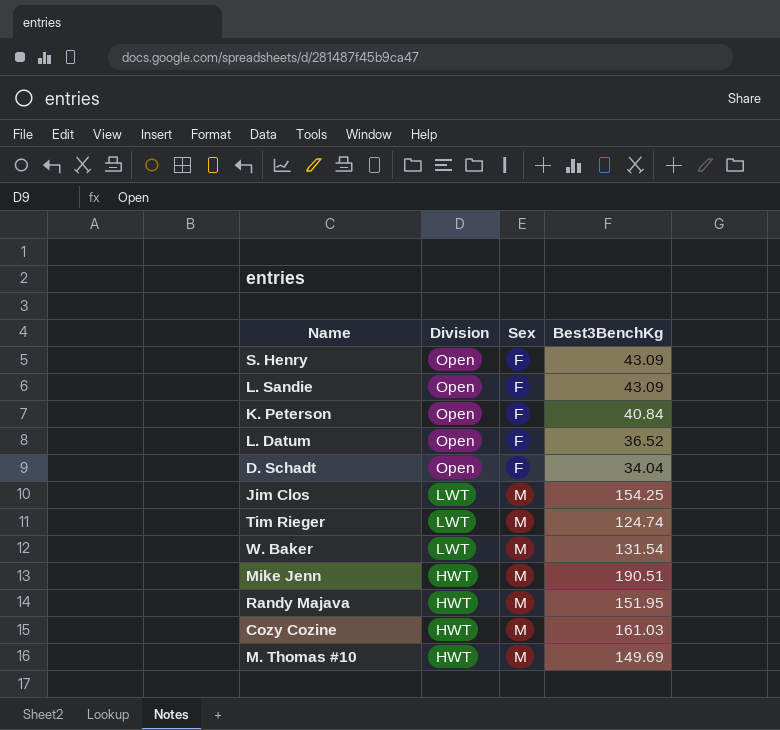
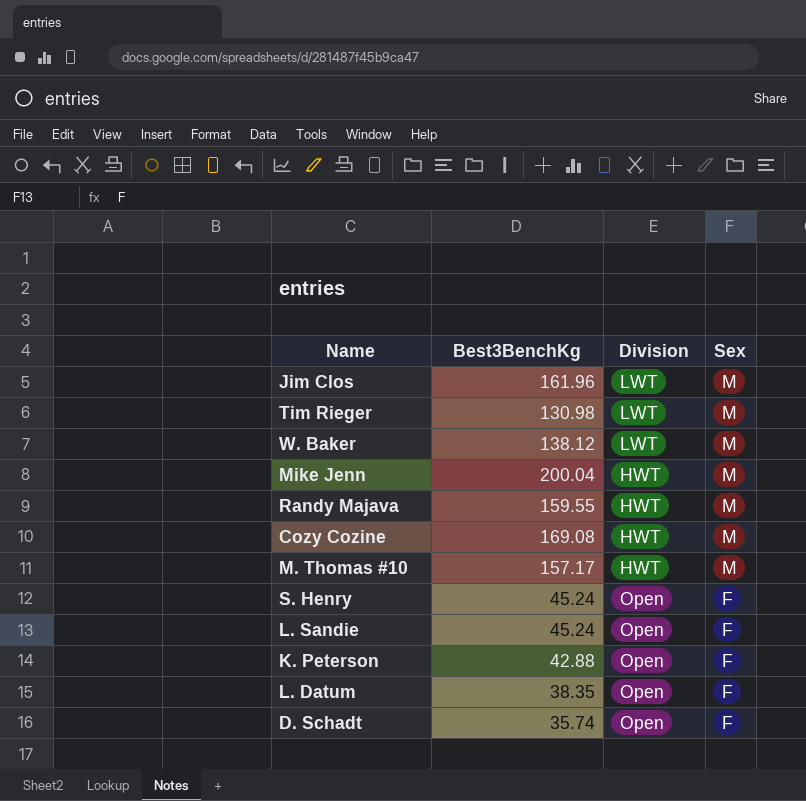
row order: Division descending -> Sex descending
column Best3BenchKg | position: 4 -> 2
Jim Clos | Best3BenchKg: 154.25 -> 161.96
Tim Rieger | Best3BenchKg: 124.74 -> 130.98
W. Baker | Best3BenchKg: 131.54 -> 138.12
Mike Jenn | Best3BenchKg: 190.51 -> 200.04
Randy Majava | Best3BenchKg: 151.95 -> 159.55
Cozy Cozine | Best3BenchKg: 161.03 -> 169.08
M. Thomas #10 | Best3BenchKg: 149.69 -> 157.17
S. Henry | Best3BenchKg: 43.09 -> 45.24
L. Sandie | Best3BenchKg: 43.09 -> 45.24
K. Peterson | Best3BenchKg: 40.84 -> 42.88
L. Datum | Best3BenchKg: 36.52 -> 38.35
D. Schadt | Best3BenchKg: 34.04 -> 35.74

